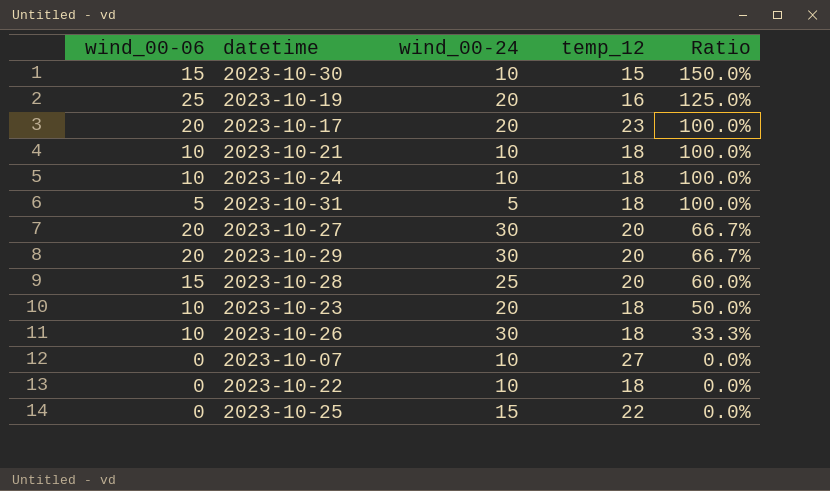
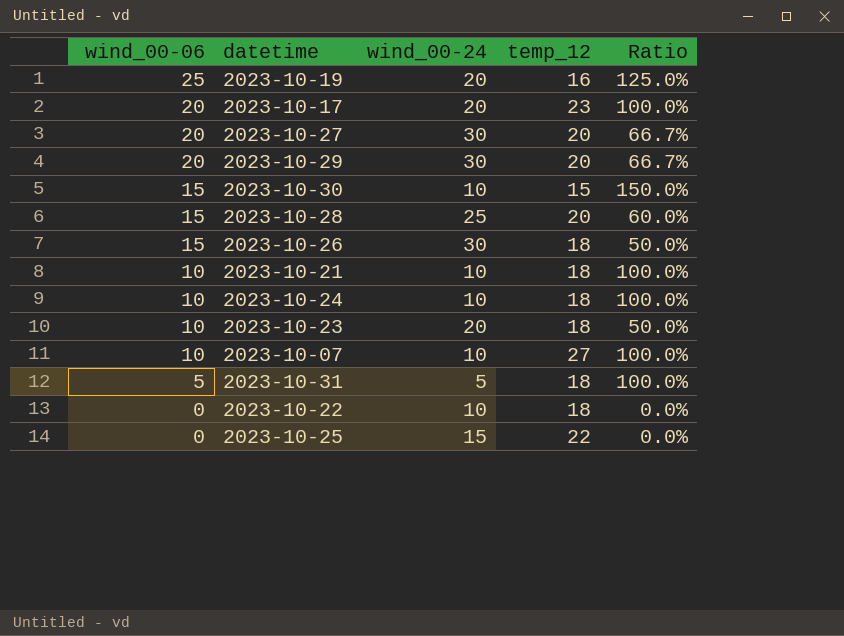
row order: Ratio descending -> wind_00-06 descending
2023-10-26 | wind_00-06: 10 -> 15
2023-10-26 | Ratio: 33.3% -> 50.0%
2023-10-07 | wind_00-06: 0 -> 10
2023-10-07 | Ratio: 0.0% -> 100.0%

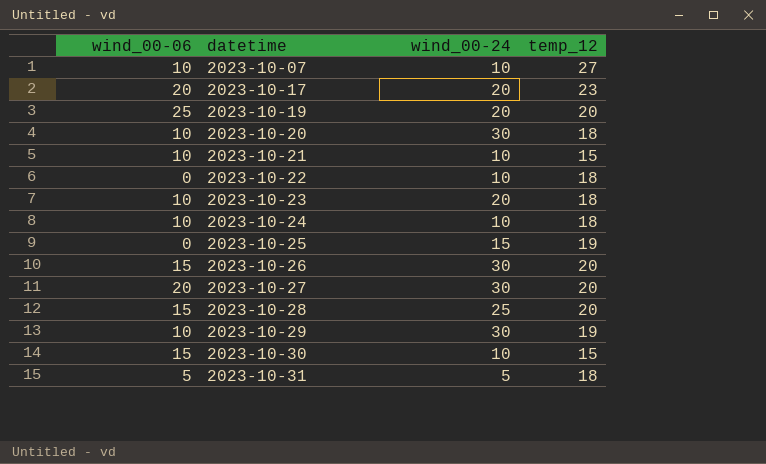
row order: wind_00-06 descending -> datetime ascending
column Ratio | formula: [wind_00-06] / [wind_00-24] -> none
2023-10-19 | temp_12: 16 -> 20
row 2023-10-20: none -> 10 | 30 | 18
2023-10-21 | temp_12: 18 -> 15
2023-10-25 | temp_12: 22 -> 19
2023-10-26 | temp_12: 18 -> 20
2023-10-29 | wind_00-06: 20 -> 10
2023-10-29 | temp_12: 20 -> 19

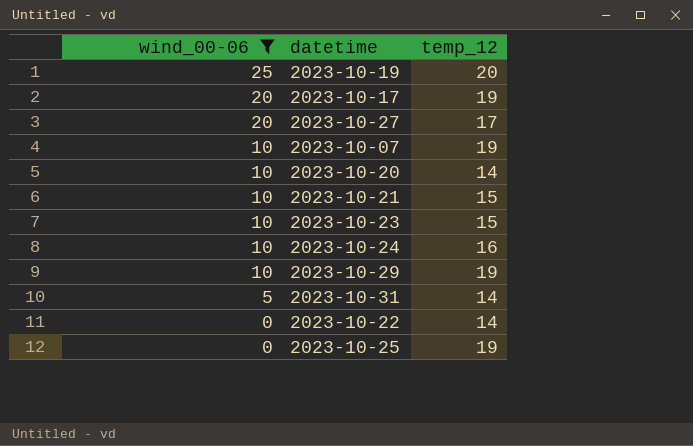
filter: none -> wind_00-06 != 15
row order: datetime ascending -> wind_00-06 descending
column wind_00-24 | position: 3 -> none
2023-10-17 | temp_12: 23 -> 19
2023-10-27 | temp_12: 20 -> 17
2023-10-07 | temp_12: 27 -> 19
2023-10-20 | temp_12: 18 -> 14
2023-10-23 | temp_12: 18 -> 15
2023-10-24 | temp_12: 18 -> 16
2023-10-31 | temp_12: 18 -> 14
2023-10-22 | temp_12: 18 -> 14

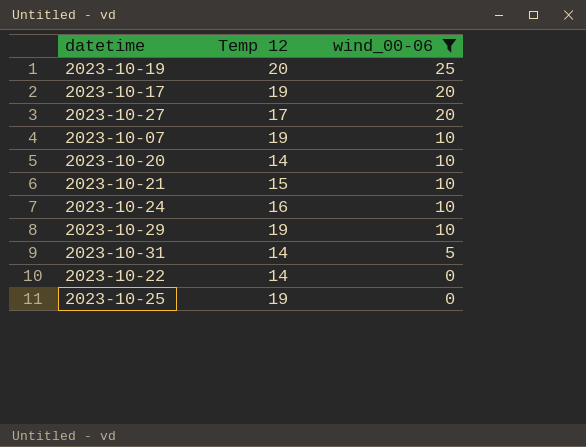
column name: temp_12 -> Temp 12
column wind_00-06 | position: 1 -> 3
row 2023-10-23: 10 | 15 -> none

